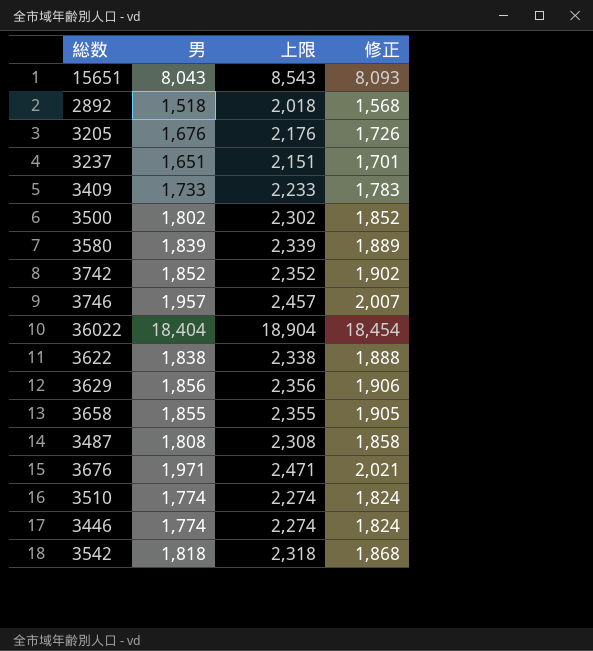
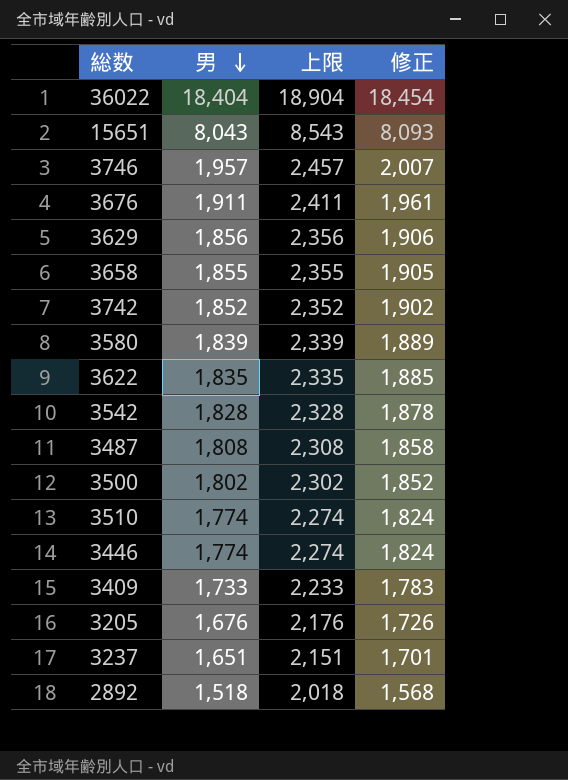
row order: none -> 男 descending
3676 | 男: 1,971 -> 1,911
3676 | 上限: 2,471 -> 2,411
3676 | 修正: 2,021 -> 1,961
3622 | 男: 1,838 -> 1,835
3622 | 上限: 2,338 -> 2,335
3622 | 修正: 1,888 -> 1,885
3542 | 男: 1,818 -> 1,828
3542 | 上限: 2,318 -> 2,328
3542 | 修正: 1,868 -> 1,878

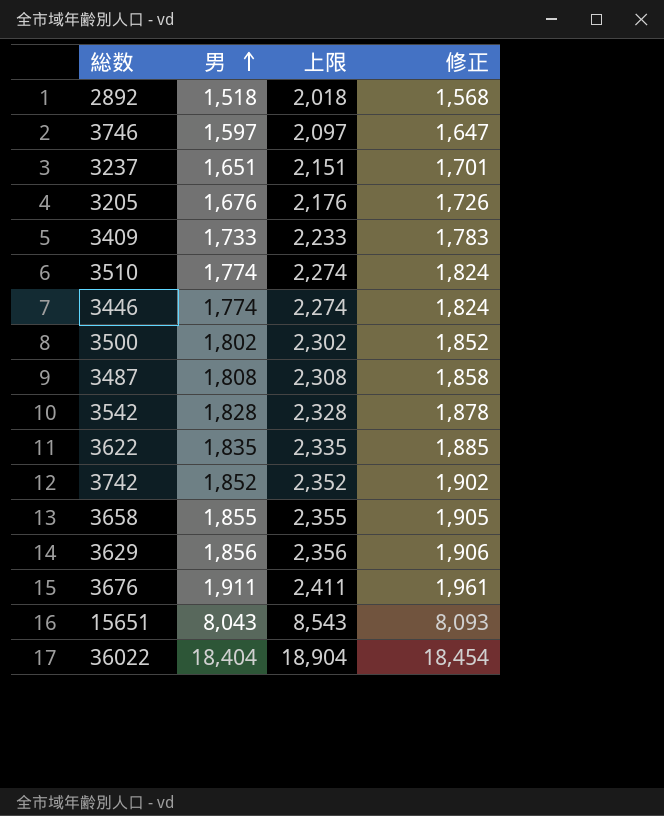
row order: 男 descending -> 男 ascending
row 3580: 1,839 | 2,339 | 1,889 -> none
3746 | 男: 1,957 -> 1,597
3746 | 上限: 2,457 -> 2,097
3746 | 修正: 2,007 -> 1,647

